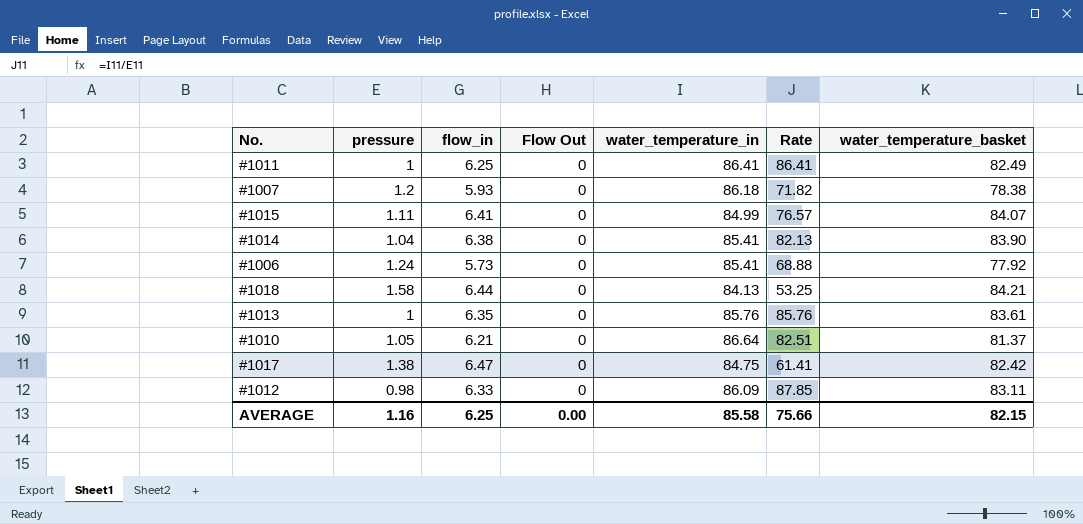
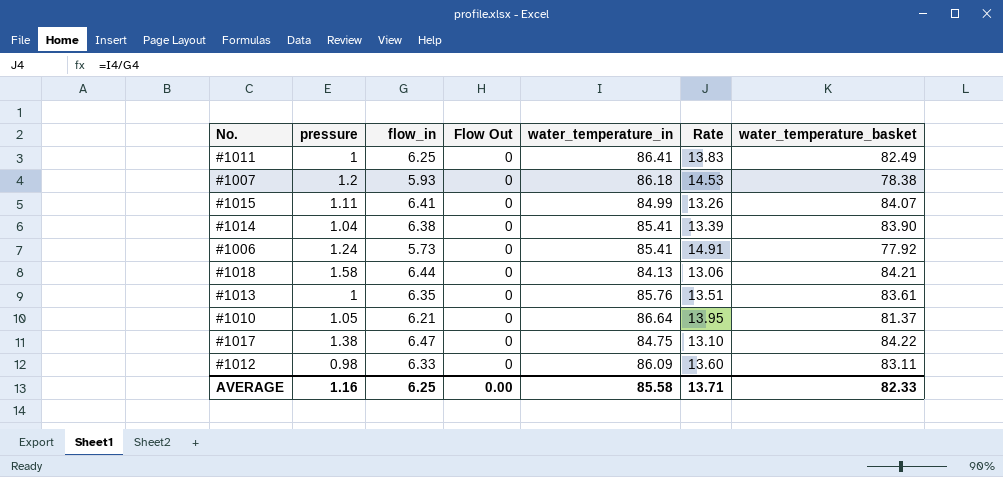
column Rate | formula: [water_temperature_in] / [pressure] -> [water_temperature_in] / [flow_in]
#1017 | water_temperature_basket: 82.42 -> 84.22
AVERAGE | Rate: 75.66 -> 13.71
AVERAGE | water_temperature_basket: 82.15 -> 82.33

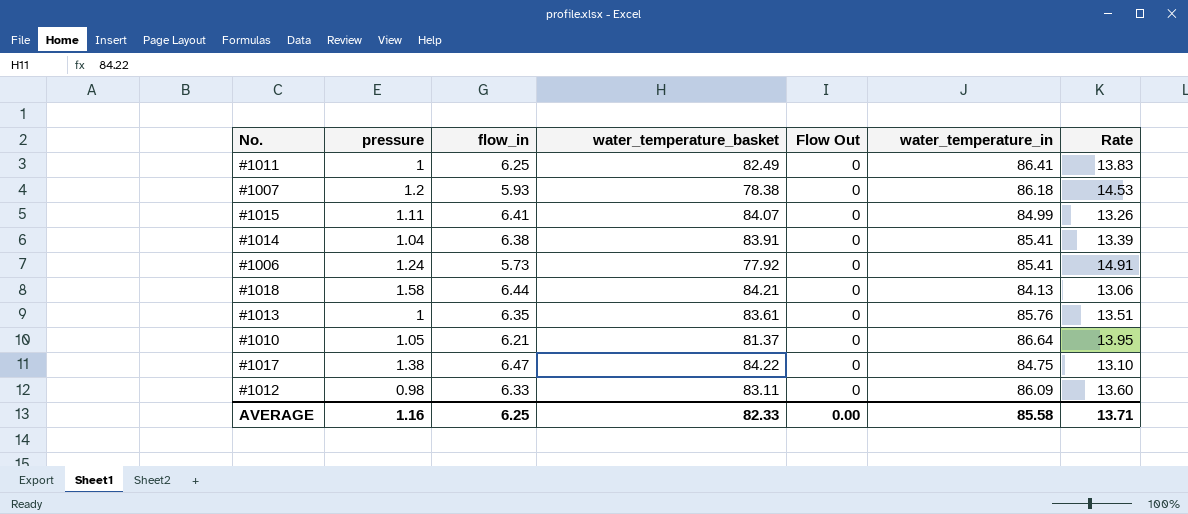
column water_temperature_basket | position: 7 -> 4
#1014 | water_temperature_basket: 83.90 -> 83.91

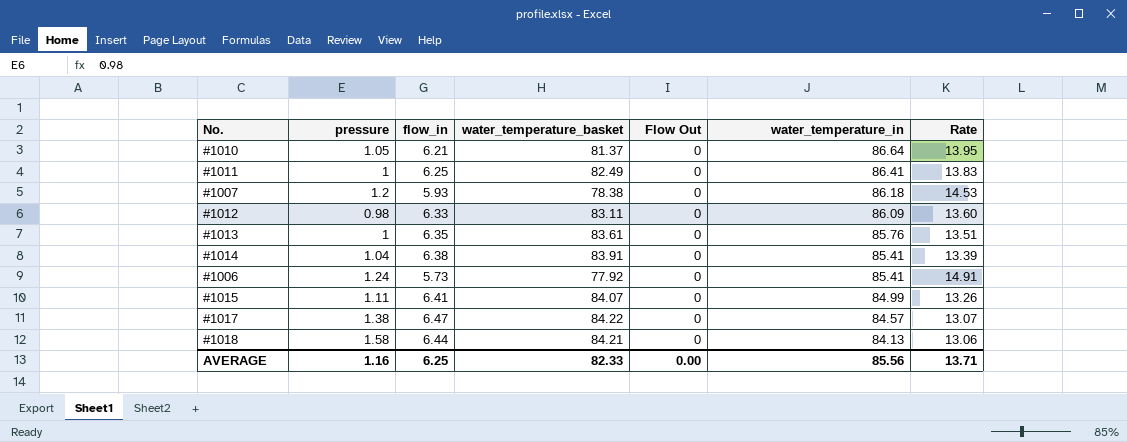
row order: none -> water_temperature_in descending
#1017 | water_temperature_in: 84.75 -> 84.57
#1017 | Rate: 13.10 -> 13.07
AVERAGE | water_temperature_in: 85.58 -> 85.56

